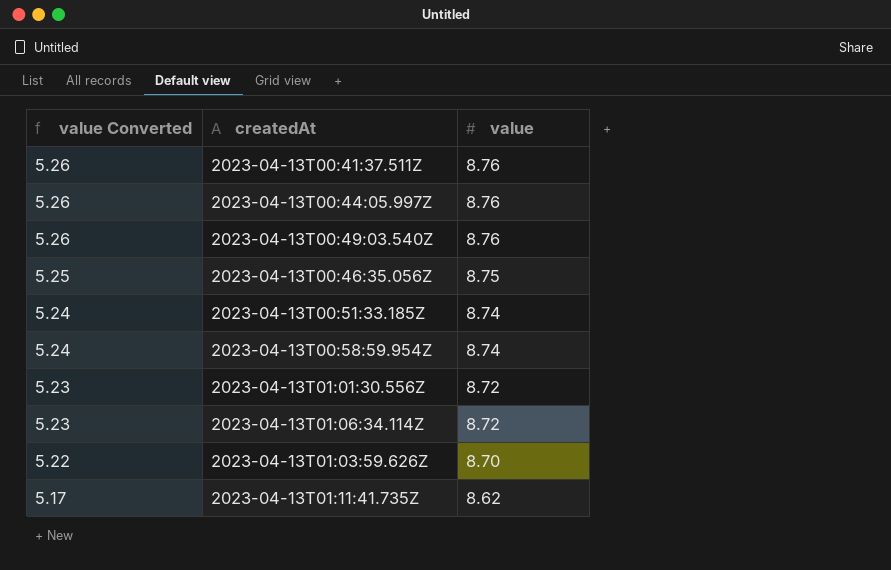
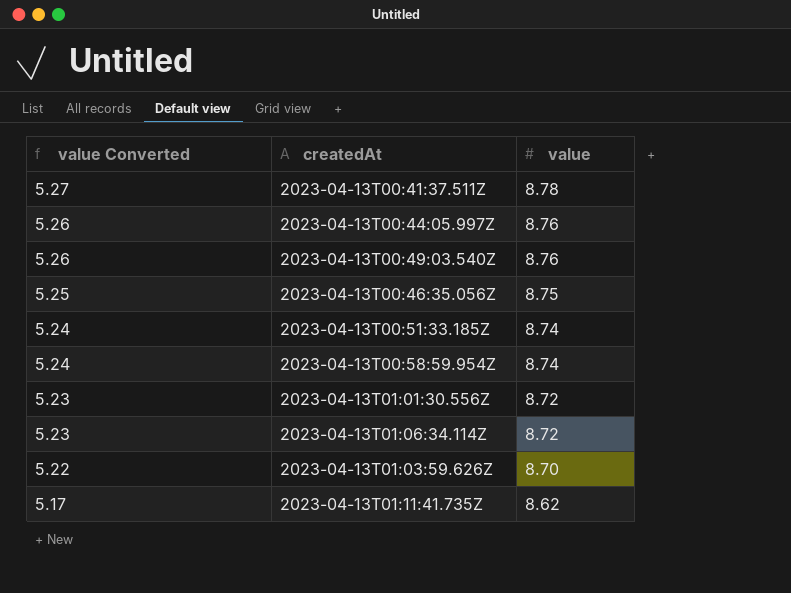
2023-04-13T00:41:37.511Z | value Converted: 5.26 -> 5.27
2023-04-13T00:41:37.511Z | value: 8.76 -> 8.78

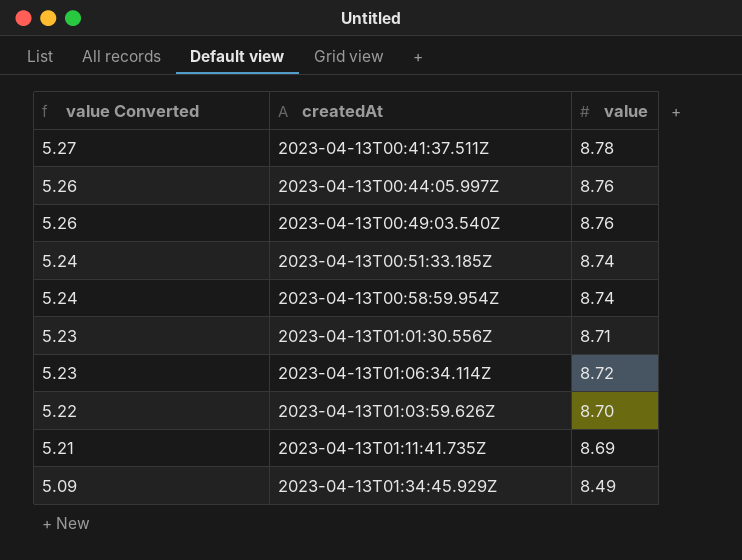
row 2023-04-13T00:46:35.056Z: 5.25 | 8.75 -> none
2023-04-13T01:01:30.556Z | value: 8.72 -> 8.71
2023-04-13T01:11:41.735Z | value Converted: 5.17 -> 5.21
2023-04-13T01:11:41.735Z | value: 8.62 -> 8.69
row 2023-04-13T01:34:45.929Z: none -> 5.09 | 8.49

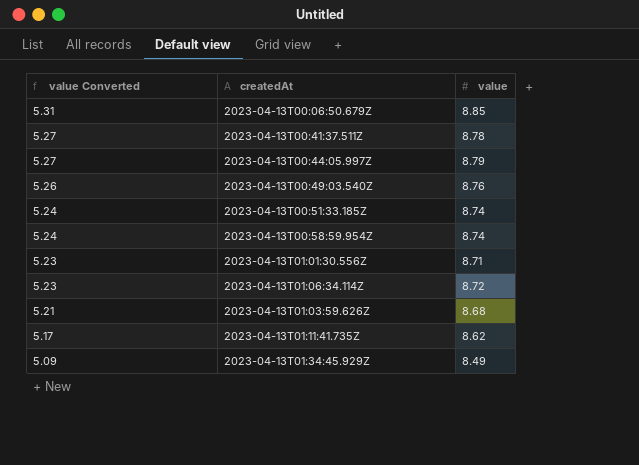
row 2023-04-13T00:06:50.679Z: none -> 5.31 | 8.85
2023-04-13T00:44:05.997Z | value Converted: 5.26 -> 5.27
2023-04-13T00:44:05.997Z | value: 8.76 -> 8.79
2023-04-13T01:03:59.626Z | value Converted: 5.22 -> 5.21
2023-04-13T01:03:59.626Z | value: 8.70 -> 8.68
2023-04-13T01:11:41.735Z | value Converted: 5.21 -> 5.17
2023-04-13T01:11:41.735Z | value: 8.69 -> 8.62

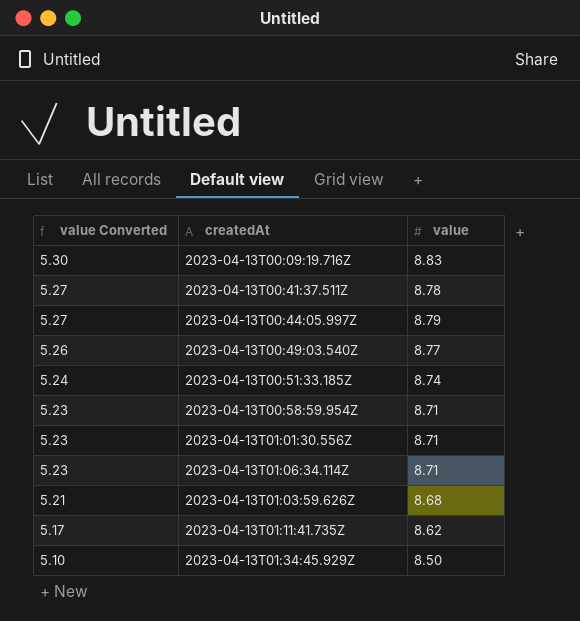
row 2023-04-13T00:06:50.679Z: 5.31 | 8.85 -> none
row 2023-04-13T00:09:19.716Z: none -> 5.30 | 8.83
2023-04-13T00:49:03.540Z | value: 8.76 -> 8.77
2023-04-13T00:58:59.954Z | value Converted: 5.24 -> 5.23
2023-04-13T00:58:59.954Z | value: 8.74 -> 8.71
2023-04-13T01:06:34.114Z | value: 8.72 -> 8.71
2023-04-13T01:34:45.929Z | value Converted: 5.09 -> 5.10
2023-04-13T01:34:45.929Z | value: 8.49 -> 8.50

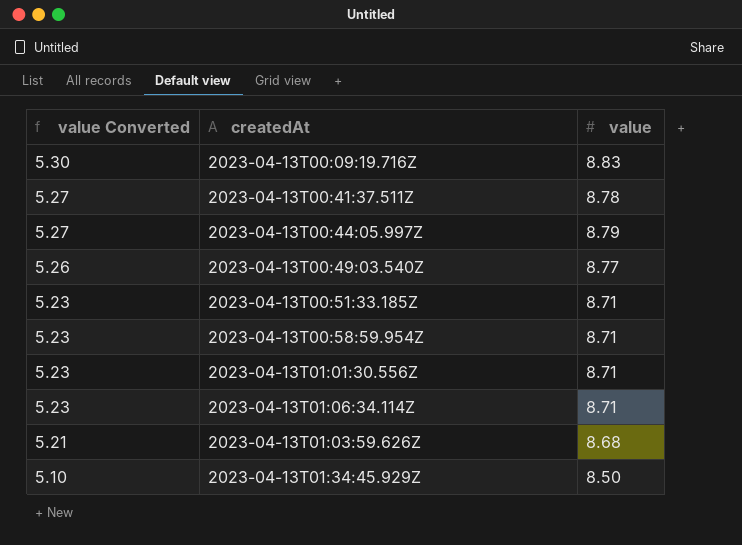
row 2023-04-13T01:11:41.735Z: 5.17 | 8.62 -> none
2023-04-13T00:51:33.185Z | value Converted: 5.24 -> 5.23
2023-04-13T00:51:33.185Z | value: 8.74 -> 8.71

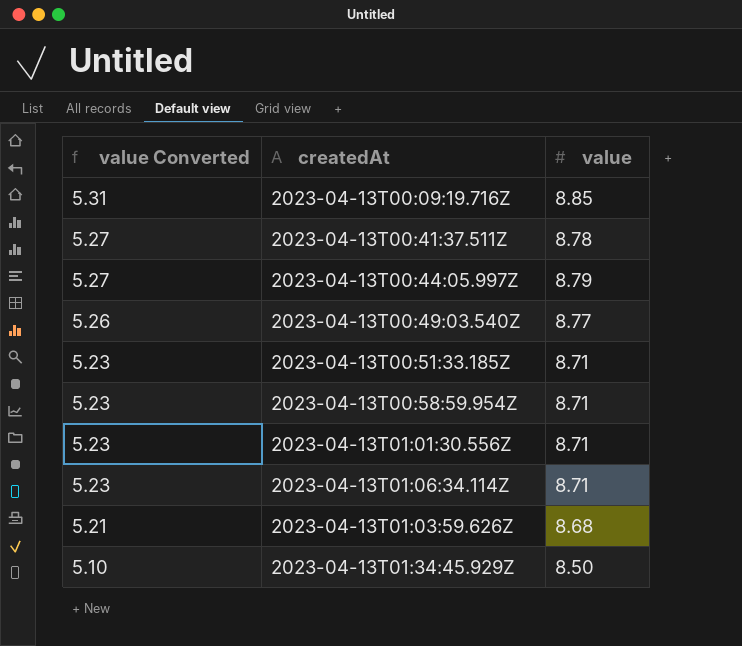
2023-04-13T00:09:19.716Z | value Converted: 5.30 -> 5.31
2023-04-13T00:09:19.716Z | value: 8.83 -> 8.85

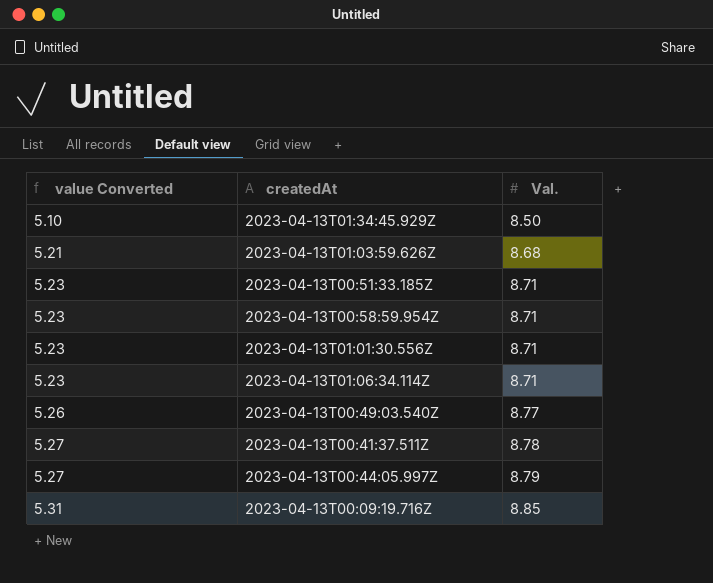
row order: value Converted descending -> value Converted ascending
column name: value -> Val.

